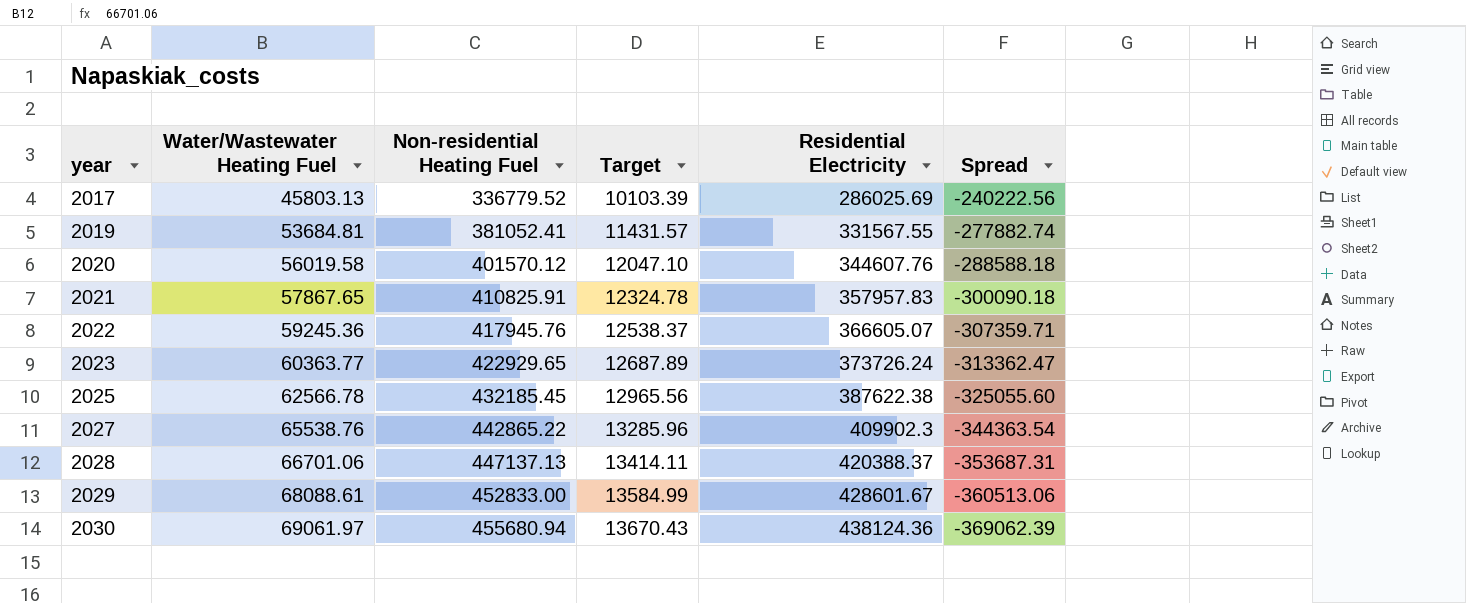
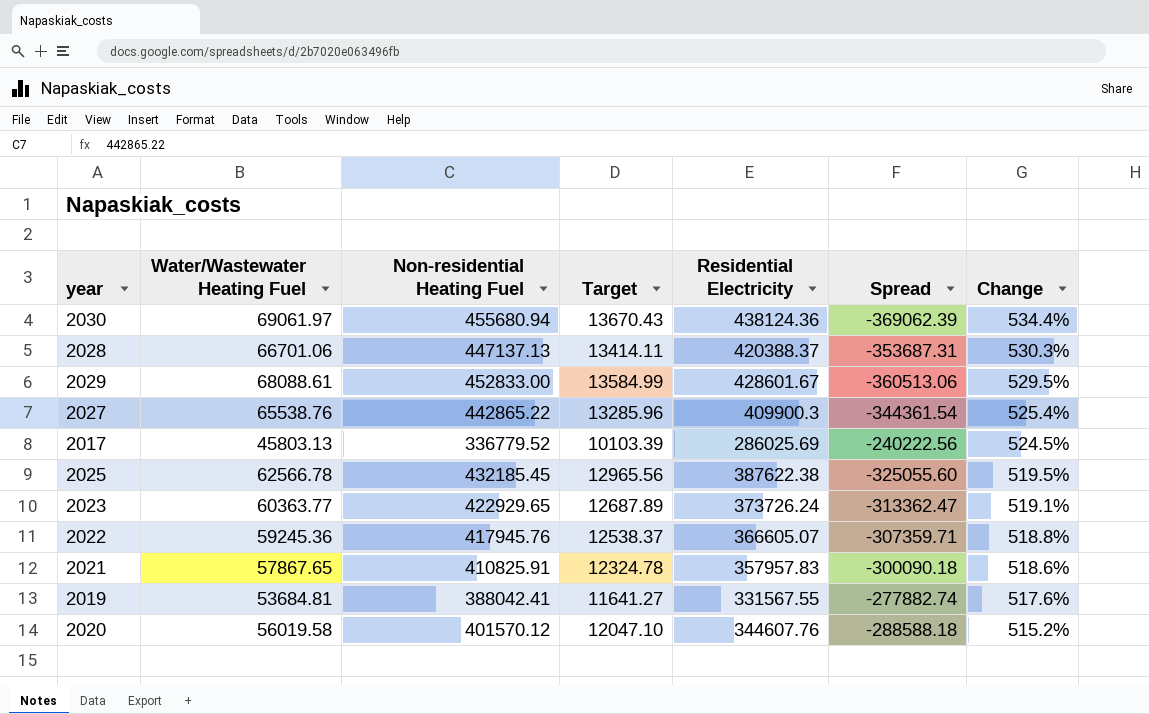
row order: year ascending -> Change descending
column Change | formula: none -> ([Residential Electricity] - [Water/Wastewater Heating Fuel]) / [Water/Wastewater Heating Fuel]
2027 | Residential Electricity: 409902.3 -> 409900.3
2027 | Spread: -344363.54 -> -344361.54
2019 | Non-residential Heating Fuel: 381052.41 -> 388042.41
2019 | Target: 11431.57 -> 11641.27

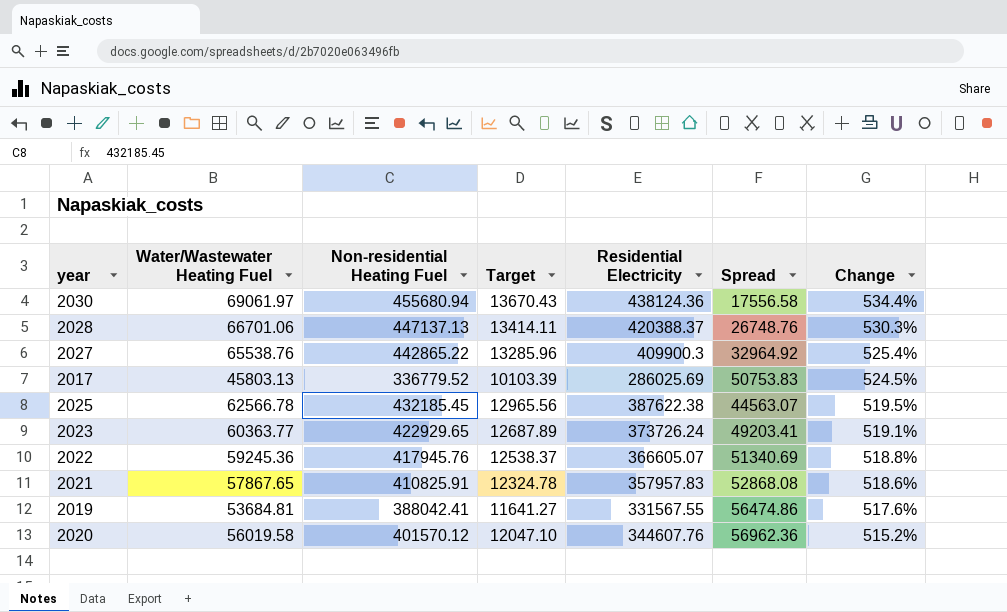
column Spread | formula: [Water/Wastewater Heating Fuel] - [Residential Electricity] -> [Non-residential Heating Fuel] - [Residential Electricity]
row 2029: 68088.61 | 452833.00 | 13584.99 | 428601.67 | -360513.06 | 529.5% -> none

